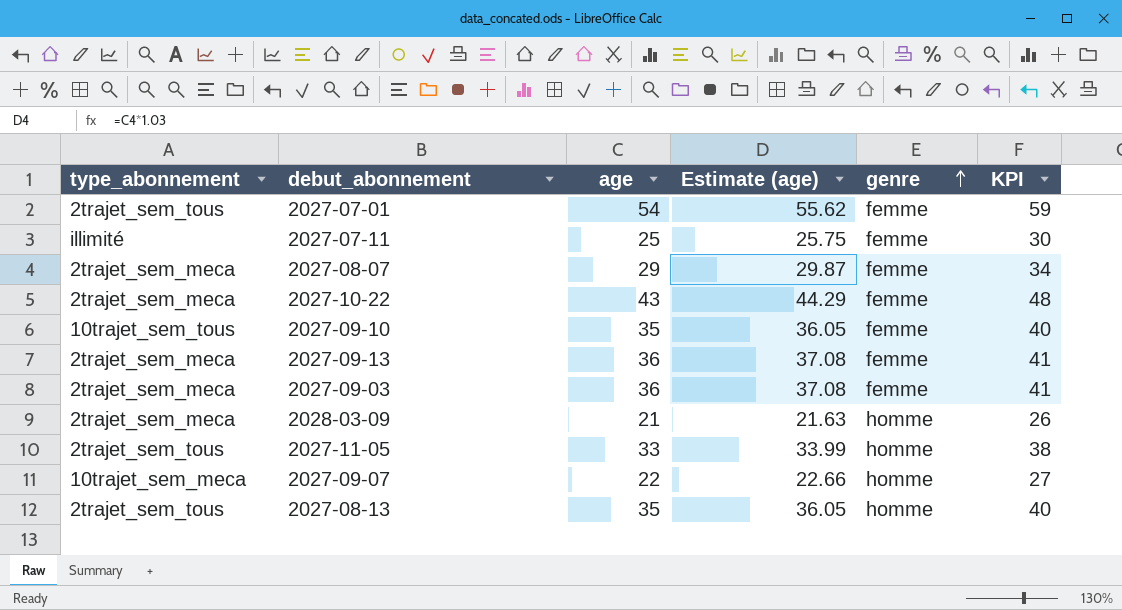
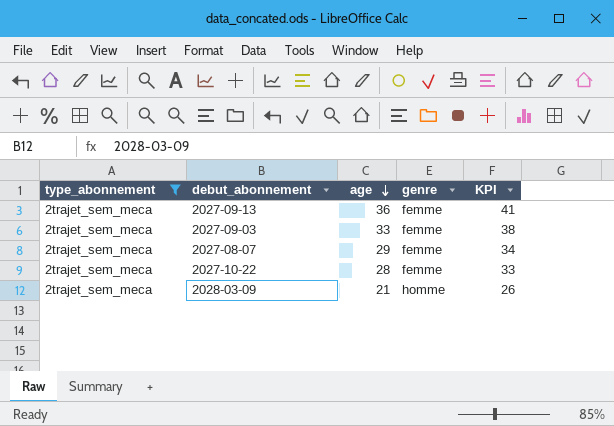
filter: none -> type_abonnement = 2trajet_sem_meca
row order: genre ascending -> age descending
column Estimate (age) | formula: [age] * 1.03 -> none
2027-09-03 | age: 36 -> 33
2027-09-03 | KPI: 41 -> 38
2027-10-22 | age: 43 -> 28
2027-10-22 | KPI: 48 -> 33

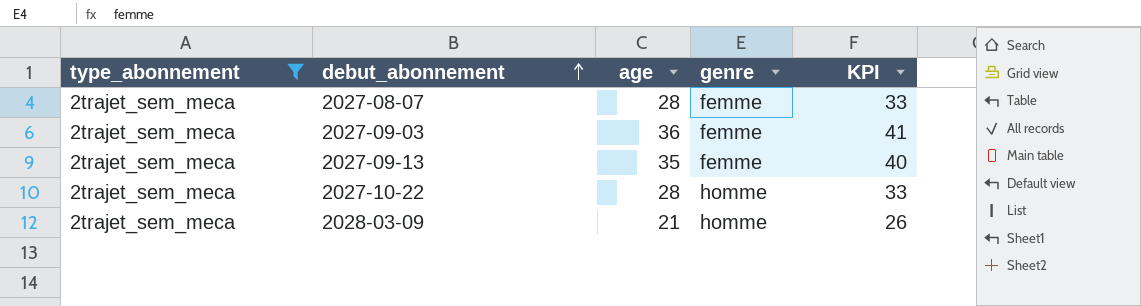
row order: age descending -> debut_abonnement ascending
2027-08-07 | age: 29 -> 28
2027-08-07 | KPI: 34 -> 33
2027-09-03 | age: 33 -> 36
2027-09-03 | KPI: 38 -> 41
2027-09-13 | age: 36 -> 35
2027-09-13 | KPI: 41 -> 40
2027-10-22 | genre: femme -> homme

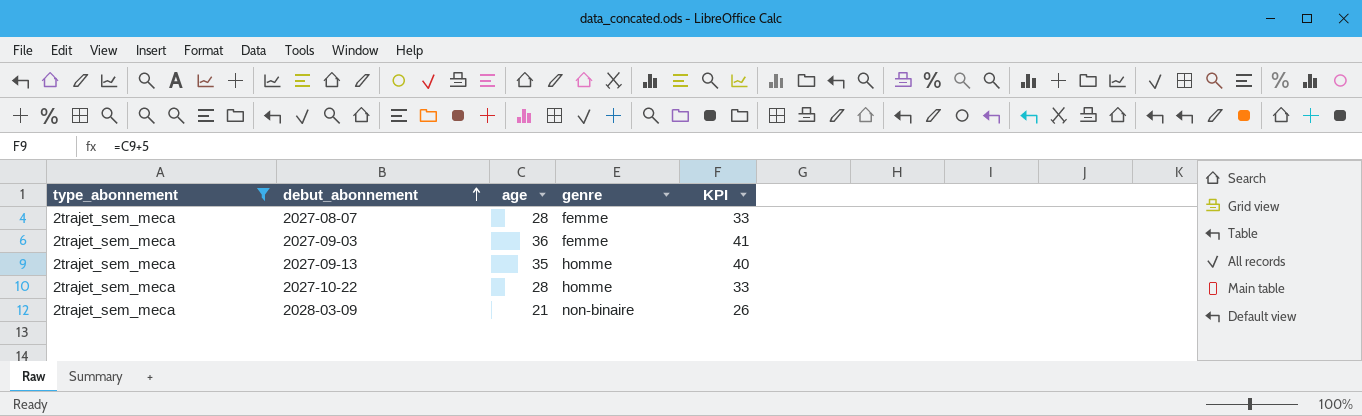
2027-09-13 | genre: femme -> homme
2028-03-09 | genre: homme -> non-binaire

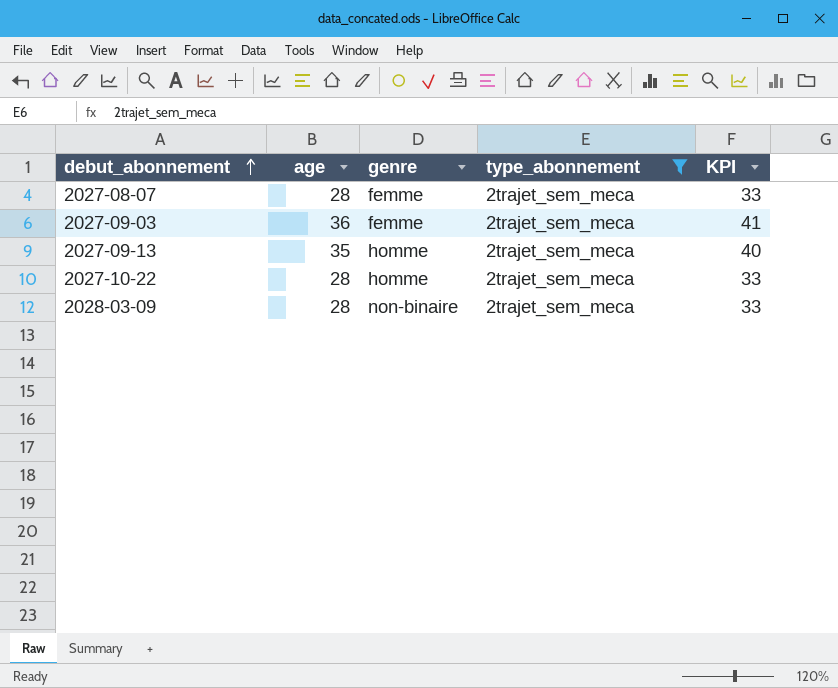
column type_abonnement | position: 1 -> 4
2028-03-09 | age: 21 -> 28
2028-03-09 | KPI: 26 -> 33

